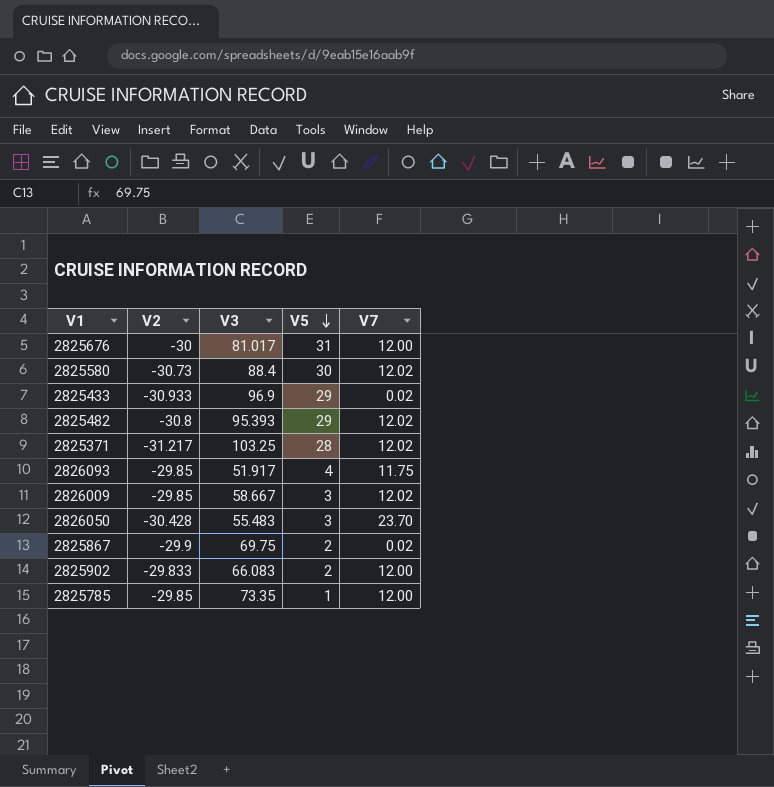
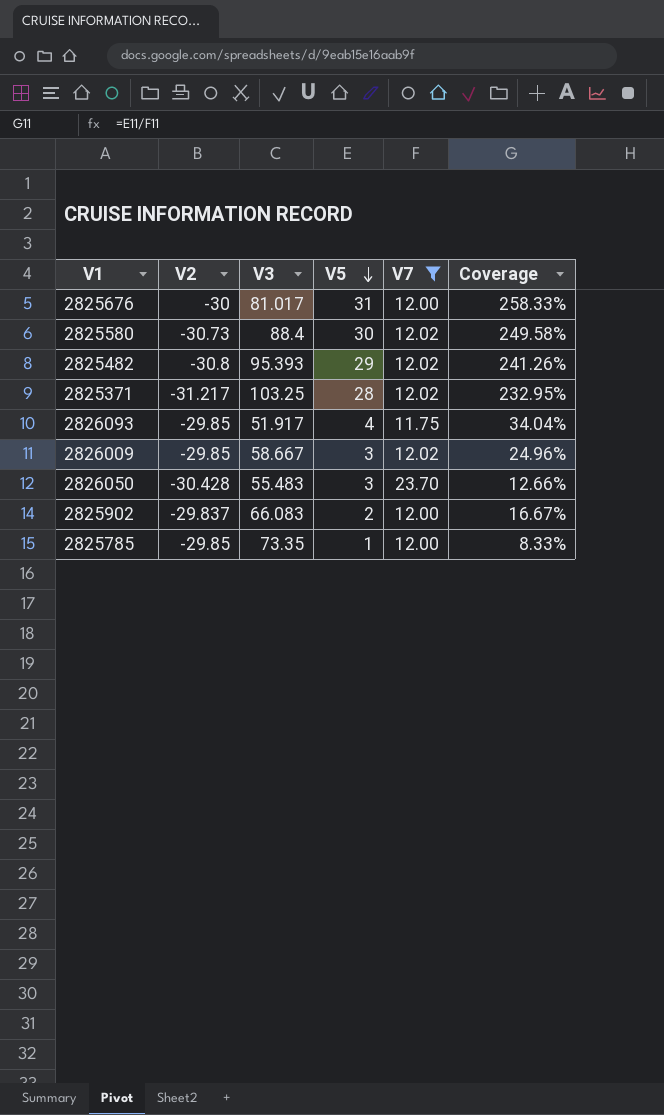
filter: none -> V7 != 0.02
column Coverage | formula: none -> [V5] / [V7]
2825902 | V2: -29.833 -> -29.837

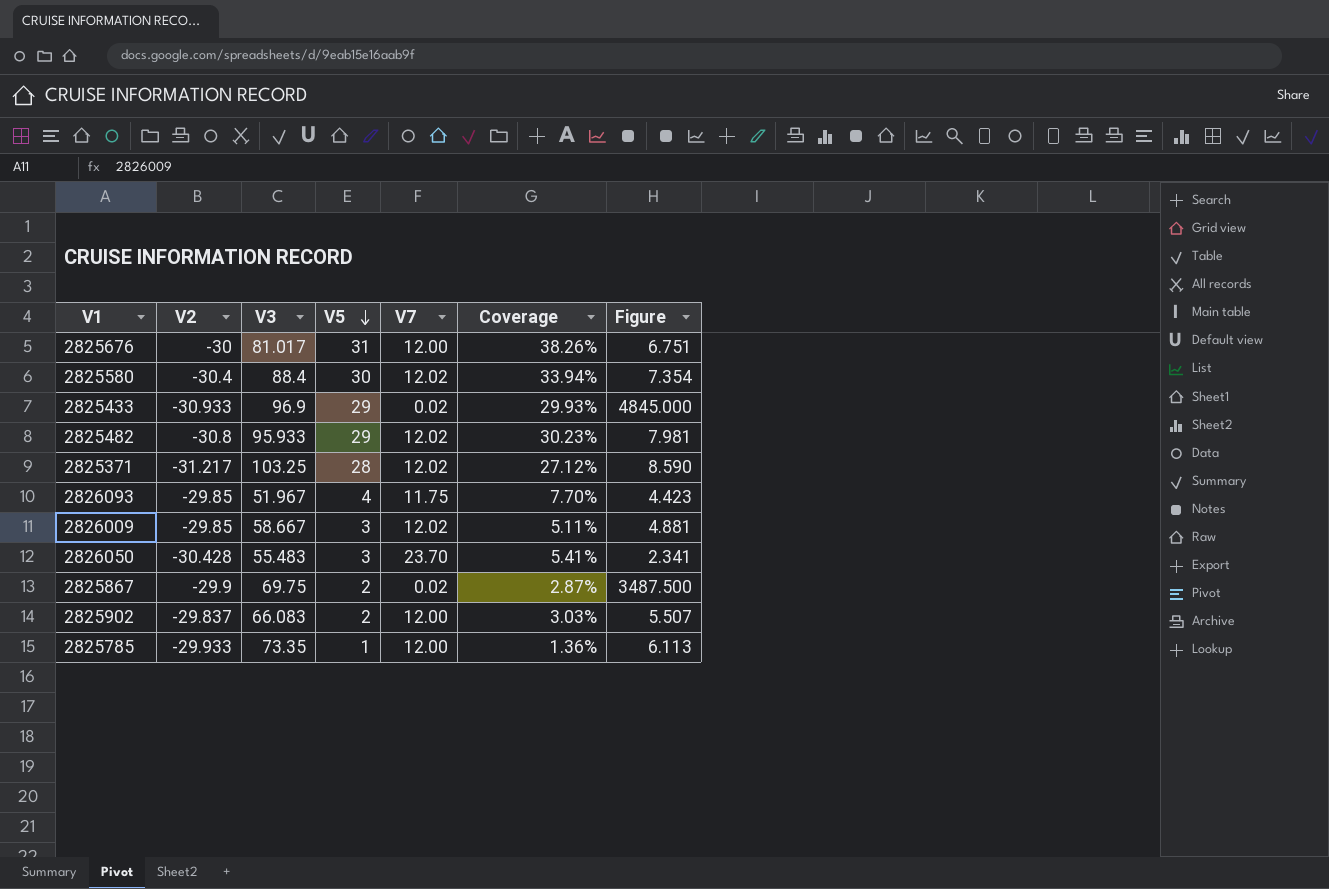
filter: V7 != 0.02 -> none
column Coverage | formula: [V5] / [V7] -> [V5] / [V3]
column Figure | formula: none -> [V3] / [V7]
2825580 | V2: -30.73 -> -30.4
2825482 | V3: 95.393 -> 95.933
2826093 | V3: 51.917 -> 51.967
2825785 | V2: -29.85 -> -29.933

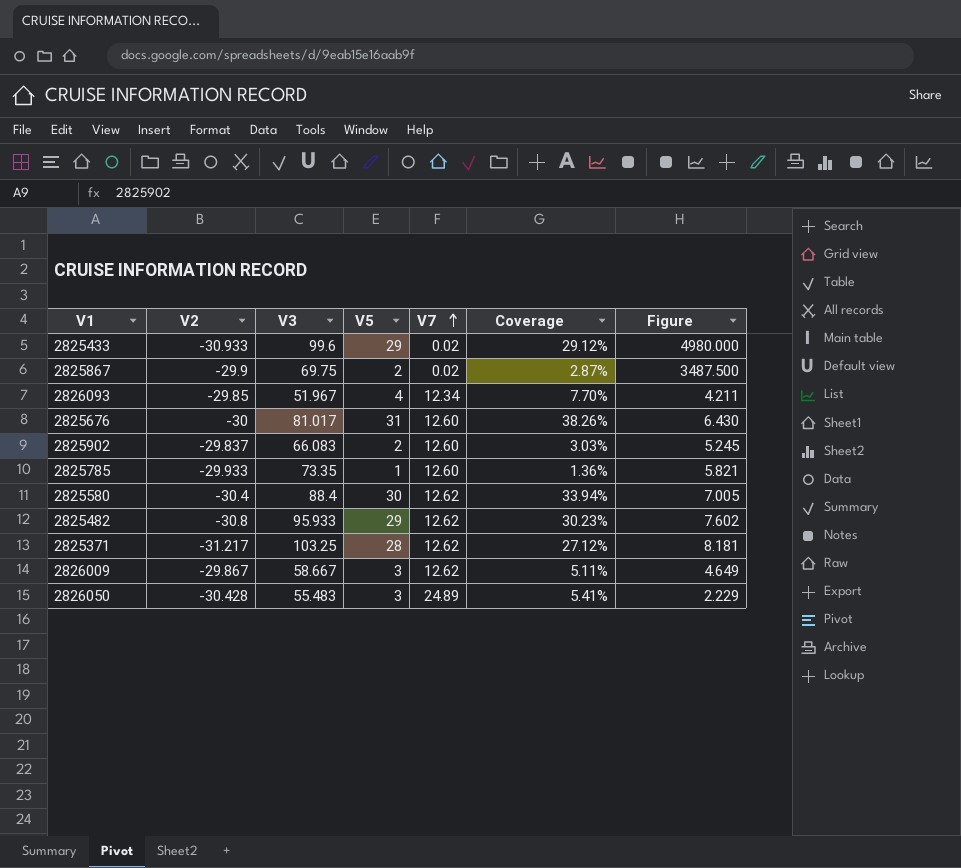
row order: V5 descending -> V7 ascending
2825433 | V3: 96.9 -> 99.6
2825433 | Coverage: 29.93% -> 29.12%
2825433 | Figure: 4845.000 -> 4980.000
2826093 | V7: 11.75 -> 12.34
2826093 | Figure: 4.423 -> 4.211
2825676 | V7: 12.00 -> 12.60
2825676 | Figure: 6.751 -> 6.430
2825902 | V7: 12.00 -> 12.60
2825902 | Figure: 5.507 -> 5.245
2825785 | V7: 12.00 -> 12.60
2825785 | Figure: 6.113 -> 5.821
2825580 | V7: 12.02 -> 12.62
2825580 | Figure: 7.354 -> 7.005
2825482 | V7: 12.02 -> 12.62
2825482 | Figure: 7.981 -> 7.602
2825371 | V7: 12.02 -> 12.62
2825371 | Figure: 8.590 -> 8.181
2826009 | V2: -29.85 -> -29.867
2826009 | V7: 12.02 -> 12.62
2826009 | Figure: 4.881 -> 4.649
2826050 | V7: 23.70 -> 24.89
2826050 | Figure: 2.341 -> 2.229

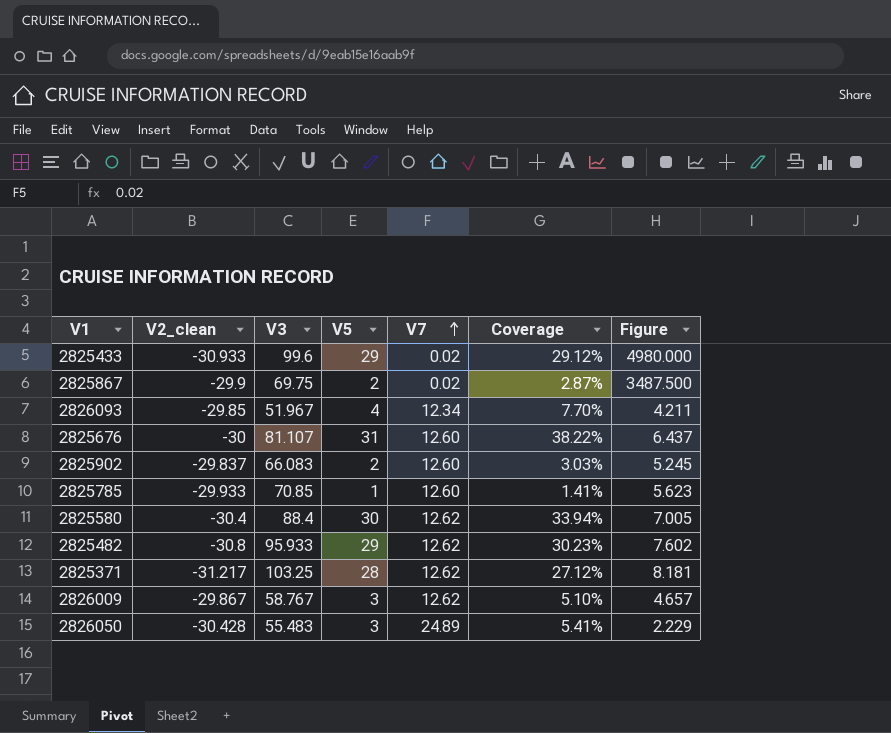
column name: V2 -> V2_clean
2825676 | V3: 81.017 -> 81.107
2825676 | Coverage: 38.26% -> 38.22%
2825676 | Figure: 6.430 -> 6.437
2825785 | V3: 73.35 -> 70.85
2825785 | Coverage: 1.36% -> 1.41%
2825785 | Figure: 5.821 -> 5.623
2826009 | V3: 58.667 -> 58.767
2826009 | Coverage: 5.11% -> 5.10%
2826009 | Figure: 4.649 -> 4.657

